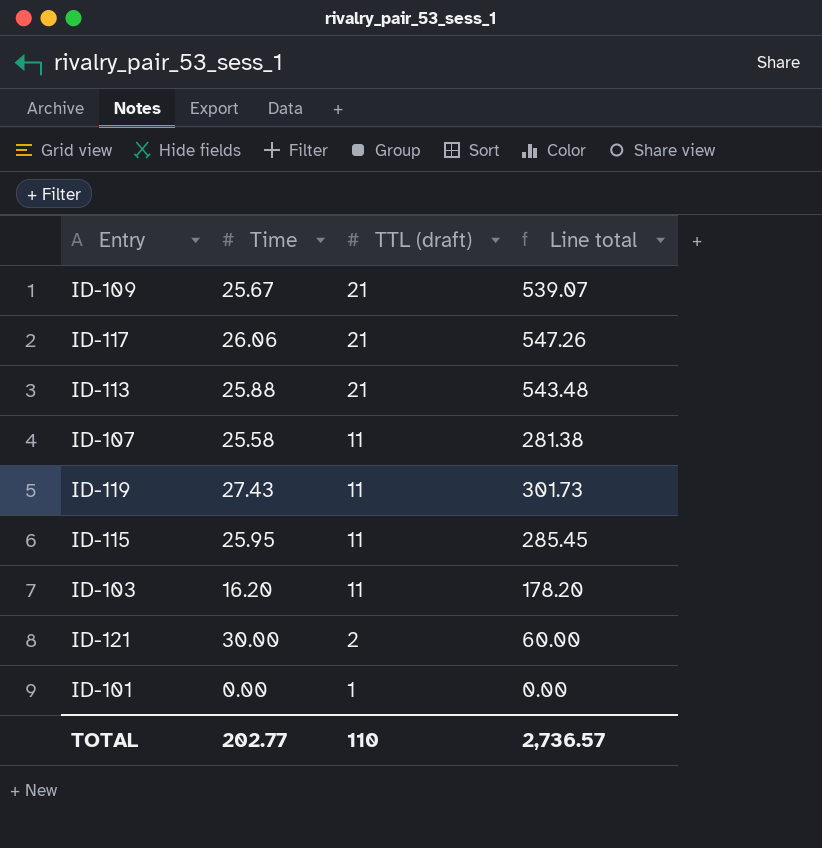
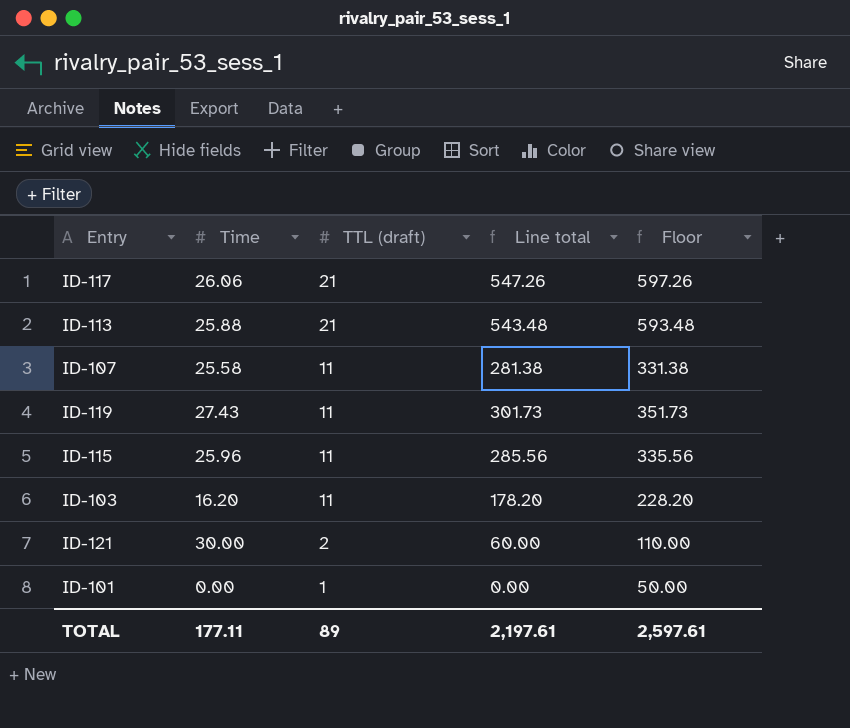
column Floor | formula: none -> [Line total] + 50
row ID-109: 25.67 | 21 | 539.07 -> none
ID-115 | Time: 25.95 -> 25.96
ID-115 | Line total: 285.45 -> 285.56
TOTAL | Time: 202.77 -> 177.11
TOTAL | TTL (draft): 110 -> 89
TOTAL | Line total: 2,736.57 -> 2,197.61

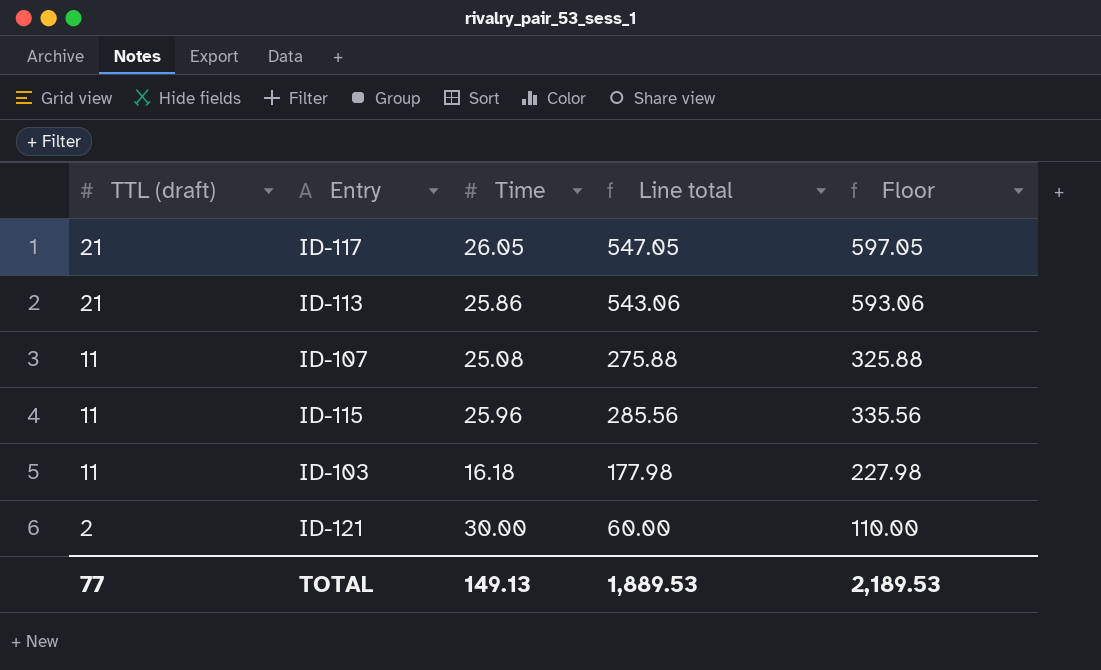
column TTL (draft) | position: 3 -> 1
row ID-119: 27.43 | 11 | 301.73 | 351.73 -> none
row ID-101: 0.00 | 1 | 0.00 | 50.00 -> none
ID-117 | Time: 26.06 -> 26.05
ID-117 | Line total: 547.26 -> 547.05
ID-117 | Floor: 597.26 -> 597.05
ID-113 | Time: 25.88 -> 25.86
ID-113 | Line total: 543.48 -> 543.06
ID-113 | Floor: 593.48 -> 593.06
ID-107 | Time: 25.58 -> 25.08
ID-107 | Line total: 281.38 -> 275.88
ID-107 | Floor: 331.38 -> 325.88
ID-103 | Time: 16.20 -> 16.18
ID-103 | Line total: 178.20 -> 177.98
ID-103 | Floor: 228.20 -> 227.98
TOTAL | TTL (draft): 89 -> 77
TOTAL | Time: 177.11 -> 149.13
TOTAL | Line total: 2,197.61 -> 1,889.53
TOTAL | Floor: 2,597.61 -> 2,189.53

